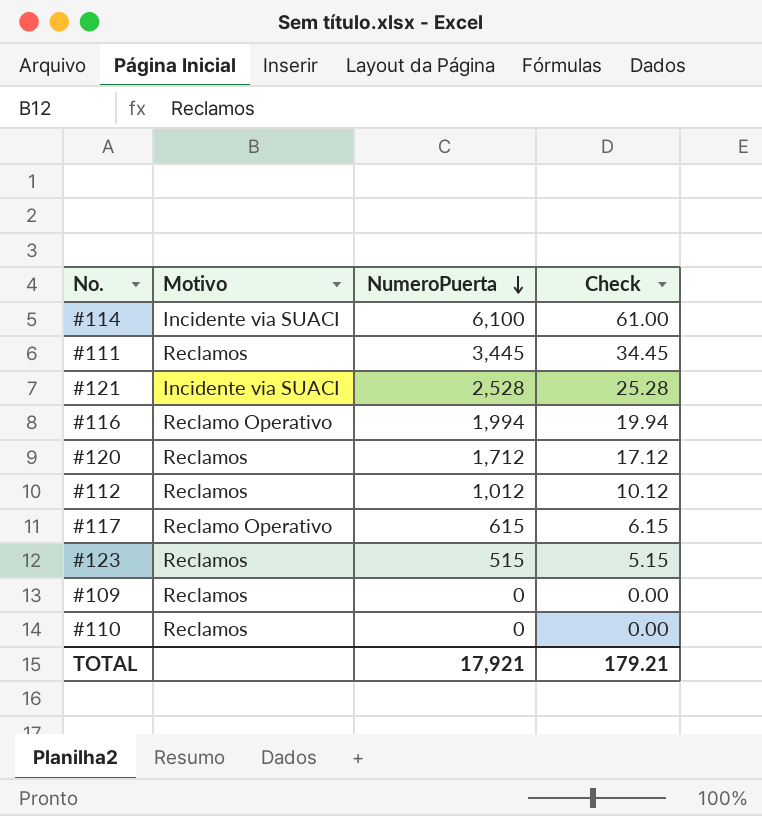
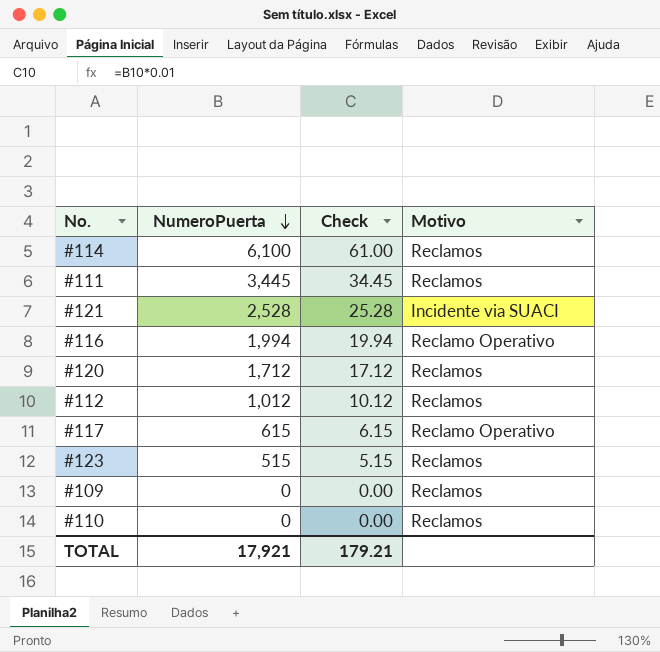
column Motivo | position: 2 -> 4
#114 | Motivo: Incidente via SUACI -> Reclamos

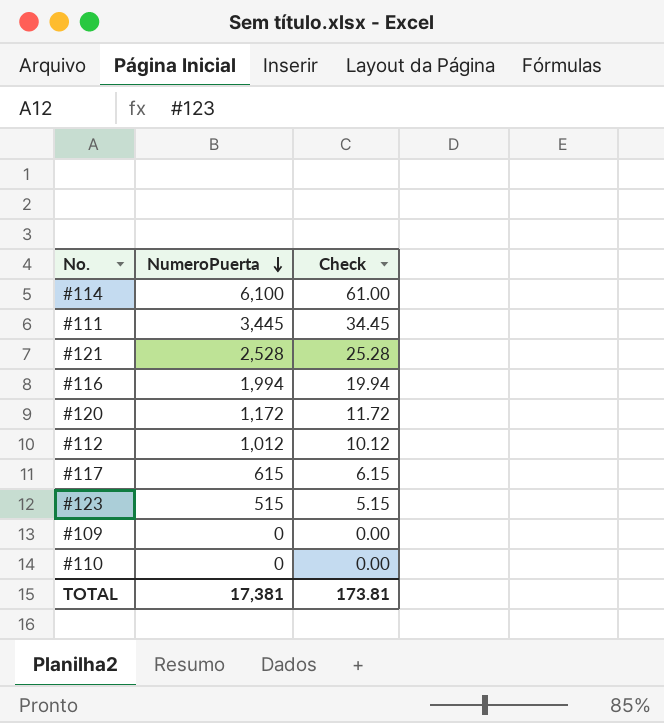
column Motivo | position: 4 -> none
#120 | NumeroPuerta: 1,712 -> 1,172
#120 | Check: 17.12 -> 11.72
TOTAL | NumeroPuerta: 17,921 -> 17,381
TOTAL | Check: 179.21 -> 173.81

